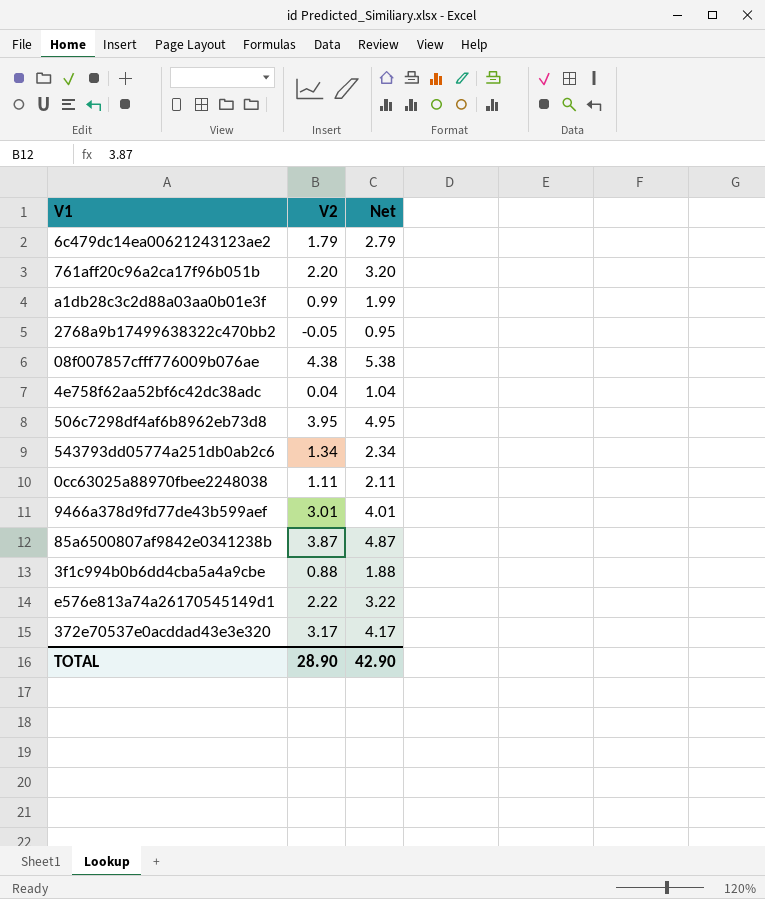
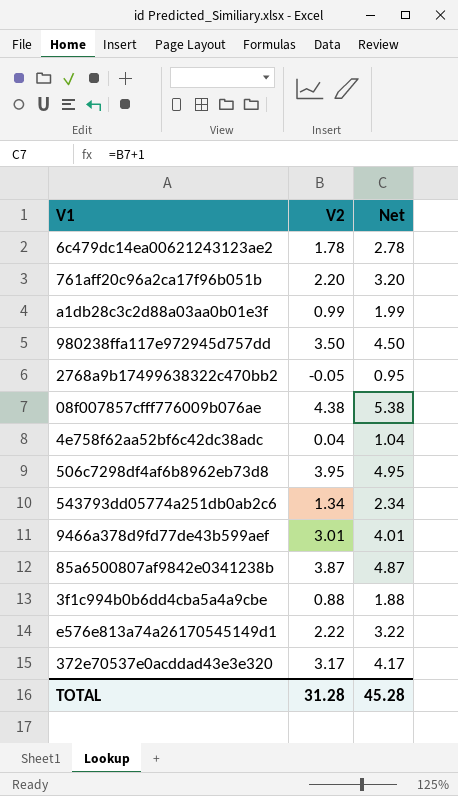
row 0cc63025a88970fbee2248038: 1.11 | 2.11 -> none
6c479dc14ea00621243123ae2 | V2: 1.79 -> 1.78
6c479dc14ea00621243123ae2 | Net: 2.79 -> 2.78
row 980238ffa117e972945d757dd: none -> 3.50 | 4.50
TOTAL | V2: 28.90 -> 31.28
TOTAL | Net: 42.90 -> 45.28

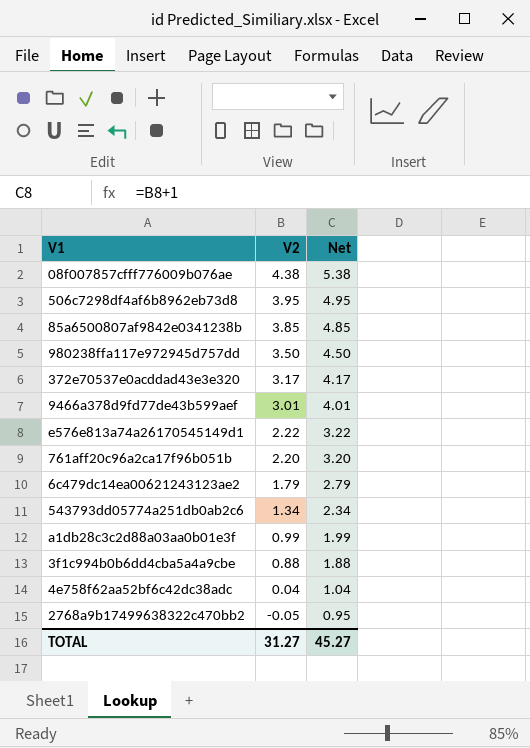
row order: none -> V2 descending
85a6500807af9842e0341238b | V2: 3.87 -> 3.85
85a6500807af9842e0341238b | Net: 4.87 -> 4.85
6c479dc14ea00621243123ae2 | V2: 1.78 -> 1.79
6c479dc14ea00621243123ae2 | Net: 2.78 -> 2.79
TOTAL | V2: 31.28 -> 31.27
TOTAL | Net: 45.28 -> 45.27

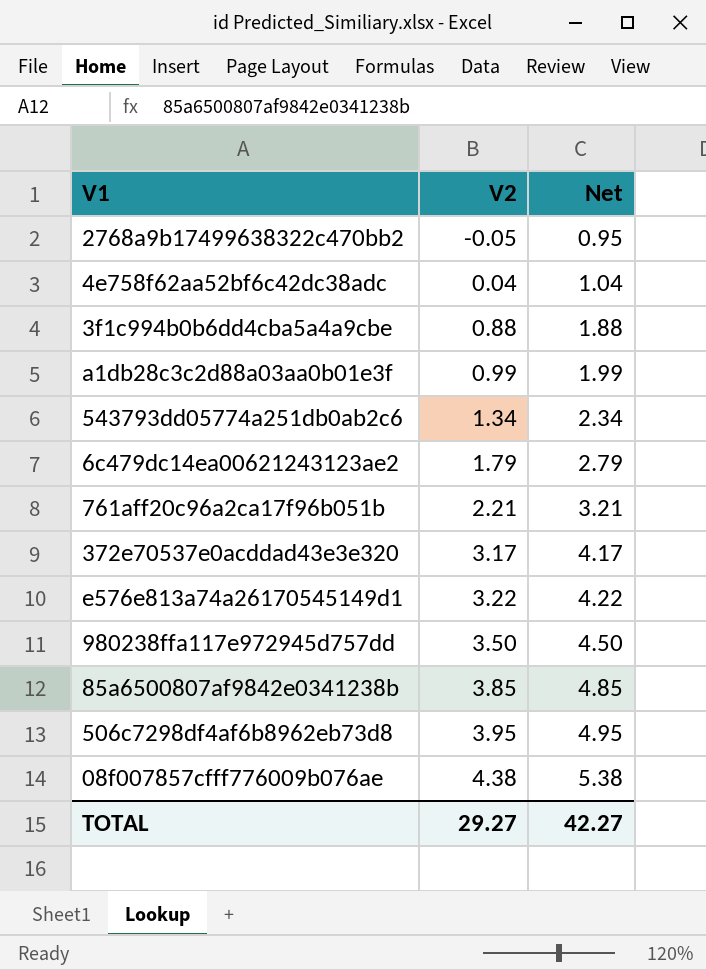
row order: V2 descending -> V2 ascending
row 9466a378d9fd77de43b599aef: 3.01 | 4.01 -> none
761aff20c96a2ca17f96b051b | V2: 2.20 -> 2.21
761aff20c96a2ca17f96b051b | Net: 3.20 -> 3.21
e576e813a74a26170545149d1 | V2: 2.22 -> 3.22
e576e813a74a26170545149d1 | Net: 3.22 -> 4.22
TOTAL | V2: 31.27 -> 29.27
TOTAL | Net: 45.27 -> 42.27

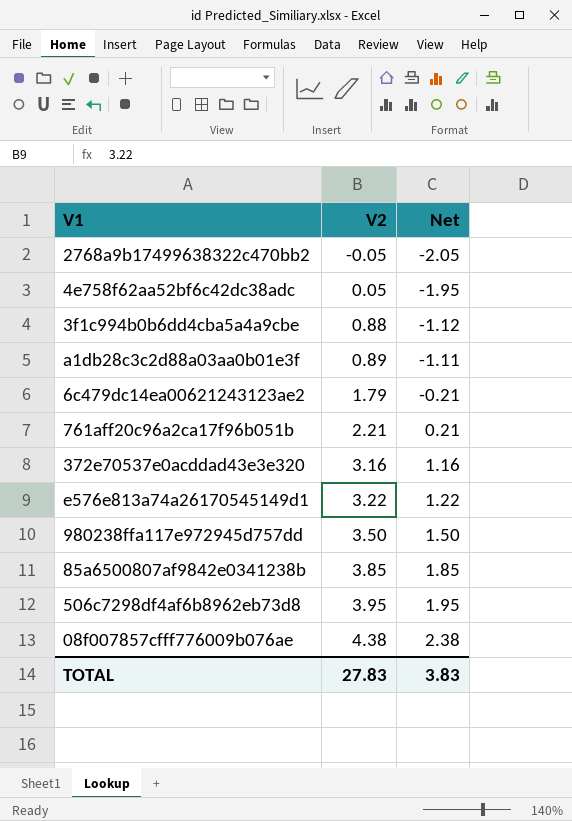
column Net | formula: [V2] + 1 -> [V2] - 2
row 543793dd05774a251db0ab2c6: 1.34 | 2.34 -> none
4e758f62aa52bf6c42dc38adc | V2: 0.04 -> 0.05
a1db28c3c2d88a03aa0b01e3f | V2: 0.99 -> 0.89
372e70537e0acddad43e3e320 | V2: 3.17 -> 3.16
TOTAL | V2: 29.27 -> 27.83
TOTAL | Net: 42.27 -> 3.83

